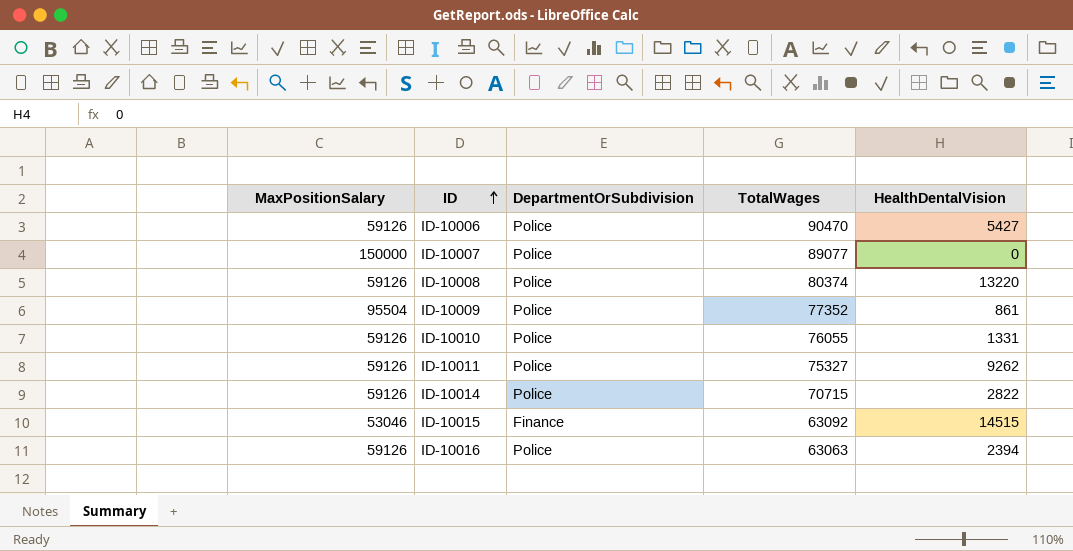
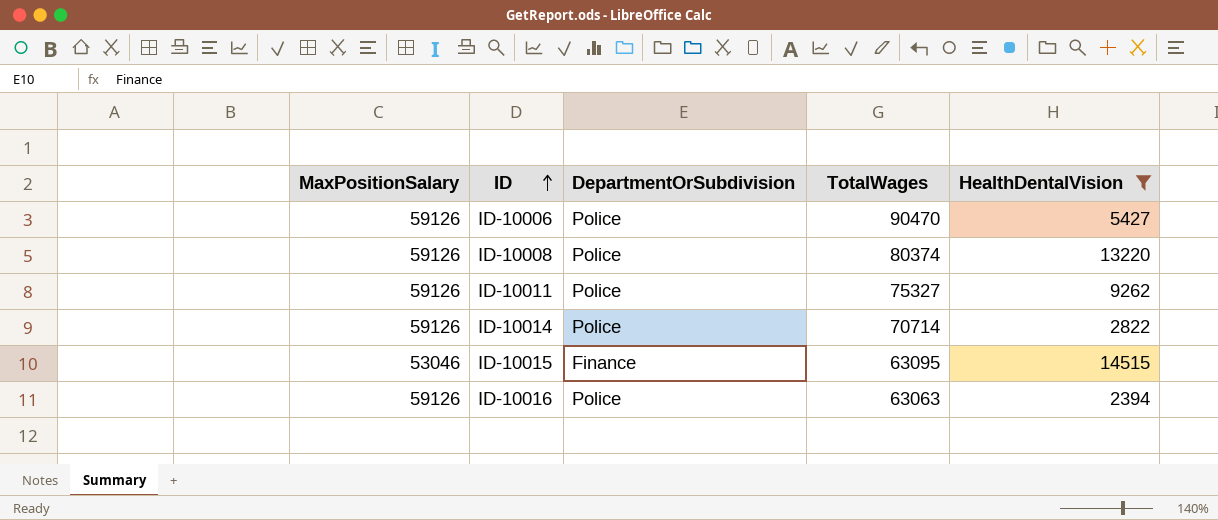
filter: none -> HealthDentalVision >= 2394
ID-10014 | TotalWages: 70715 -> 70714
ID-10015 | TotalWages: 63092 -> 63095

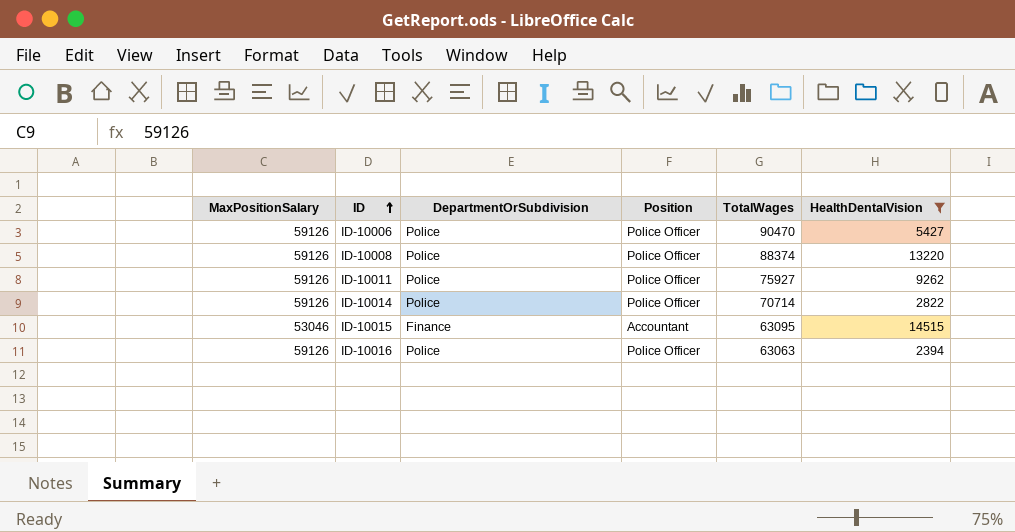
column Position | position: none -> 4
ID-10008 | TotalWages: 80374 -> 88374
ID-10011 | TotalWages: 75327 -> 75927

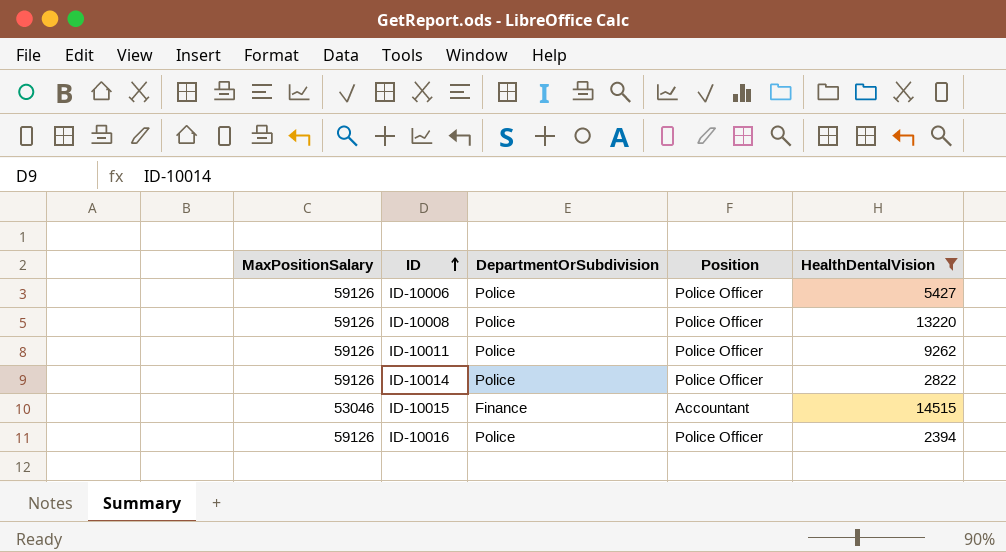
column TotalWages | position: 5 -> none

